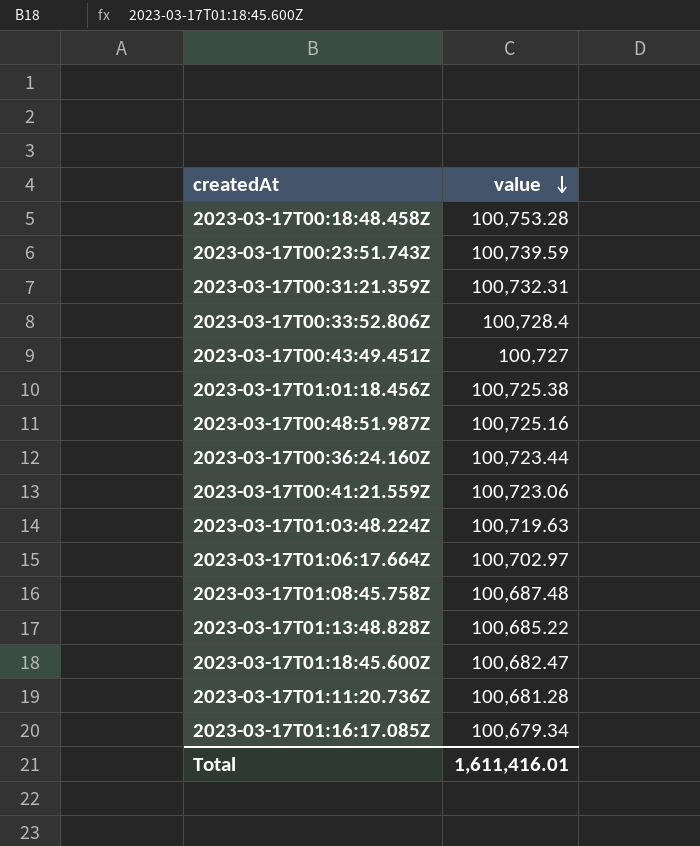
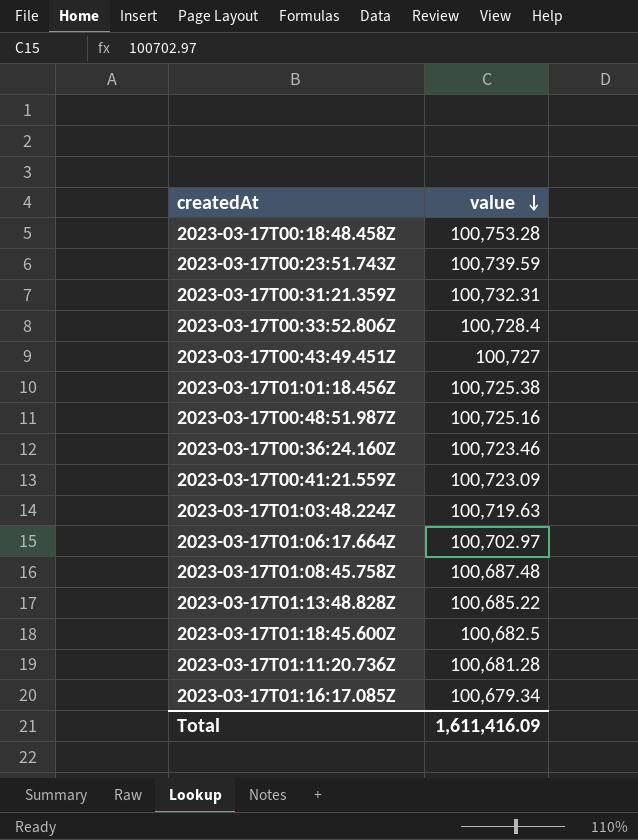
2023-03-17T00:36:24.160Z | value: 100,723.44 -> 100,723.46
2023-03-17T00:41:21.559Z | value: 100,723.06 -> 100,723.09
2023-03-17T01:18:45.600Z | value: 100,682.47 -> 100,682.5
Total | value: 1,611,416.01 -> 1,611,416.09

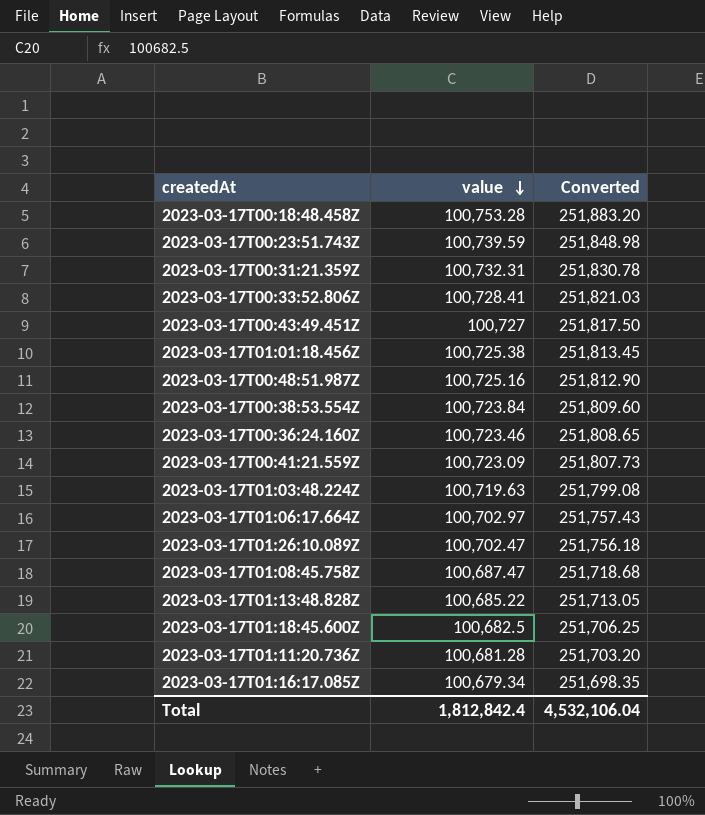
column Converted | formula: none -> [value] * 2.5
2023-03-17T00:33:52.806Z | value: 100,728.4 -> 100,728.41
row 2023-03-17T00:38:53.554Z: none -> 100,723.84 | 251,809.60
row 2023-03-17T01:26:10.089Z: none -> 100,702.47 | 251,756.18
2023-03-17T01:08:45.758Z | value: 100,687.48 -> 100,687.47
Total | value: 1,611,416.09 -> 1,812,842.4

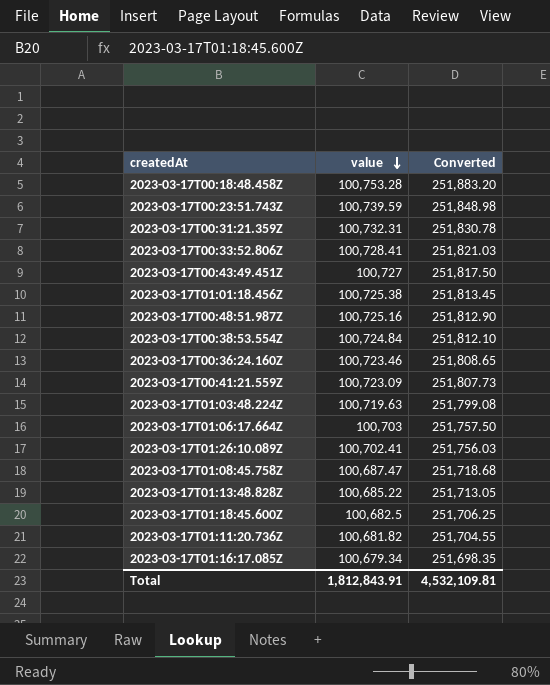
2023-03-17T00:38:53.554Z | value: 100,723.84 -> 100,724.84
2023-03-17T00:38:53.554Z | Converted: 251,809.60 -> 251,812.10
2023-03-17T01:06:17.664Z | value: 100,702.97 -> 100,703
2023-03-17T01:06:17.664Z | Converted: 251,757.43 -> 251,757.50
2023-03-17T01:26:10.089Z | value: 100,702.47 -> 100,702.41
2023-03-17T01:26:10.089Z | Converted: 251,756.18 -> 251,756.03
2023-03-17T01:11:20.736Z | value: 100,681.28 -> 100,681.82
2023-03-17T01:11:20.736Z | Converted: 251,703.20 -> 251,704.55
Total | value: 1,812,842.4 -> 1,812,843.91
Total | Converted: 4,532,106.04 -> 4,532,109.81

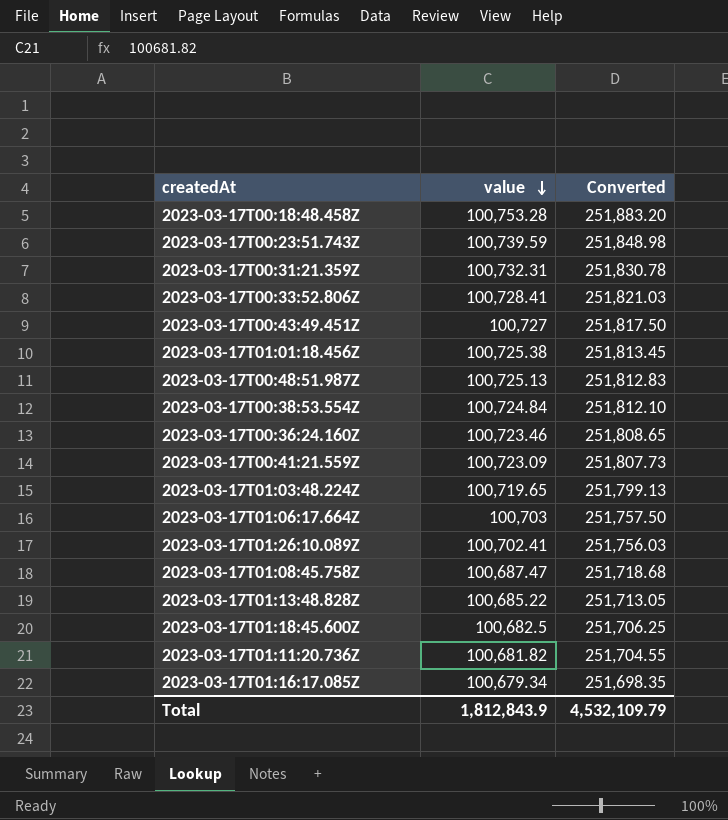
2023-03-17T00:48:51.987Z | value: 100,725.16 -> 100,725.13
2023-03-17T00:48:51.987Z | Converted: 251,812.90 -> 251,812.83
2023-03-17T01:03:48.224Z | value: 100,719.63 -> 100,719.65
2023-03-17T01:03:48.224Z | Converted: 251,799.08 -> 251,799.13
Total | value: 1,812,843.91 -> 1,812,843.9
Total | Converted: 4,532,109.81 -> 4,532,109.79

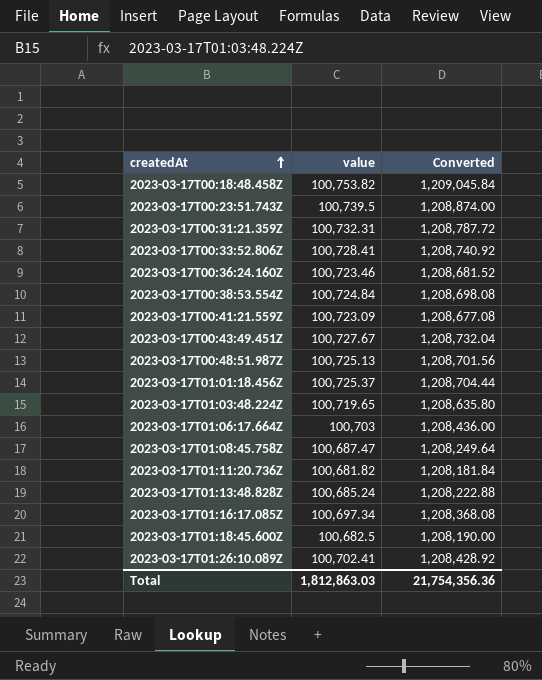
row order: value descending -> createdAt ascending
column Converted | formula: [value] * 2.5 -> [value] * 12
2023-03-17T00:18:48.458Z | value: 100,753.28 -> 100,753.82
2023-03-17T00:23:51.743Z | value: 100,739.59 -> 100,739.5
2023-03-17T00:43:49.451Z | value: 100,727 -> 100,727.67
2023-03-17T01:01:18.456Z | value: 100,725.38 -> 100,725.37
2023-03-17T01:13:48.828Z | value: 100,685.22 -> 100,685.24
2023-03-17T01:16:17.085Z | value: 100,679.34 -> 100,697.34
Total | value: 1,812,843.9 -> 1,812,863.03
Total | Converted: 4,532,109.79 -> 21,754,356.36

